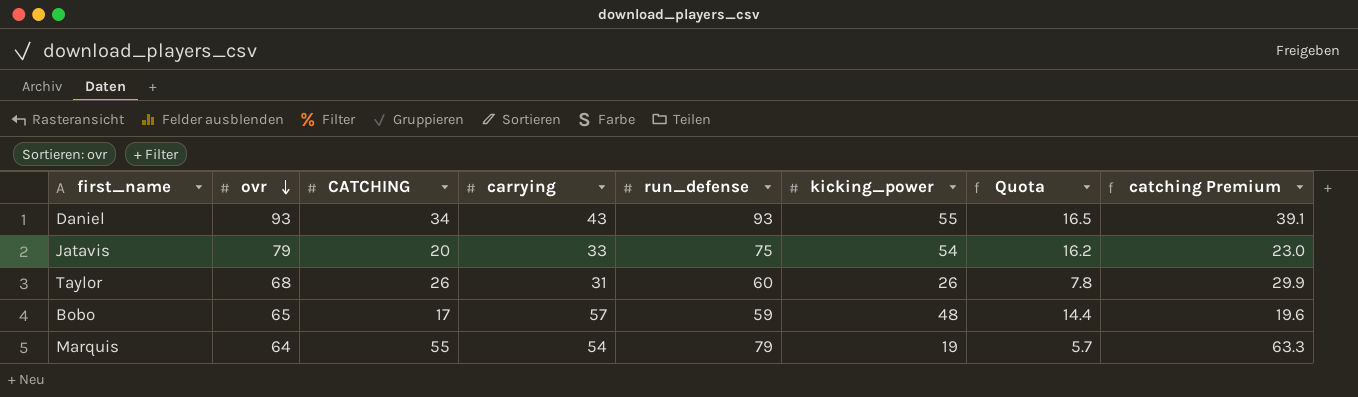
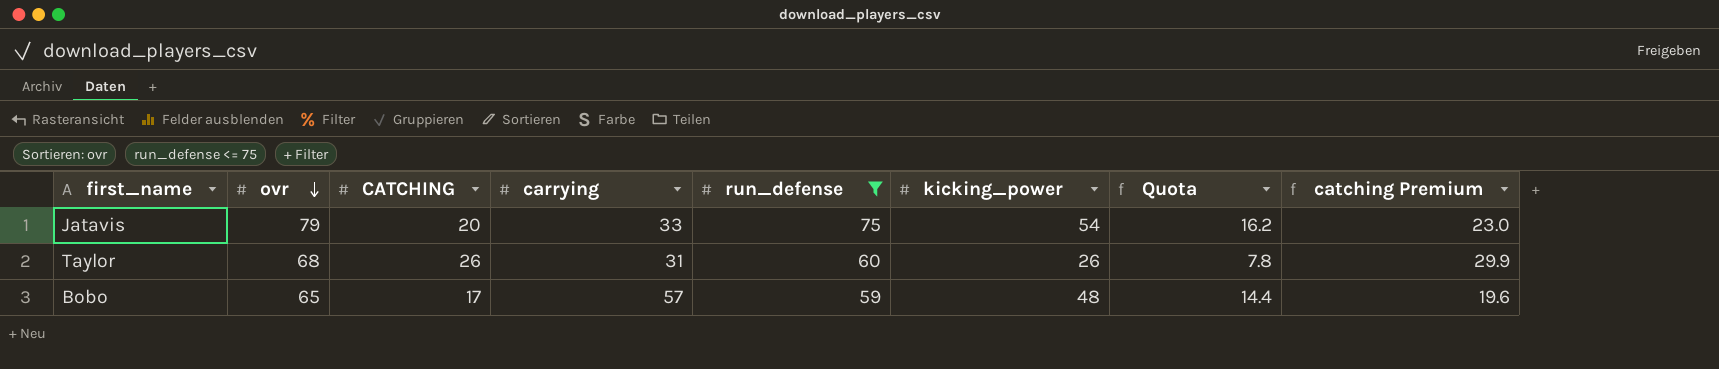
filter: none -> run_defense <= 75

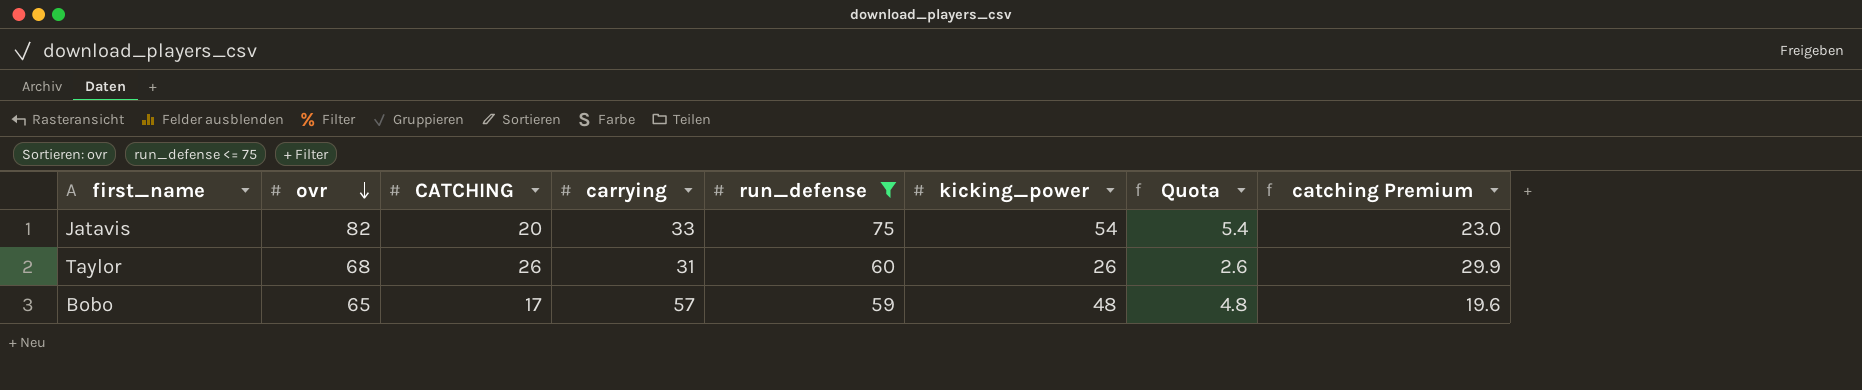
column Quota | formula: [kicking_power] * 0.3 -> [kicking_power] * 0.1
Jatavis | ovr: 79 -> 82

